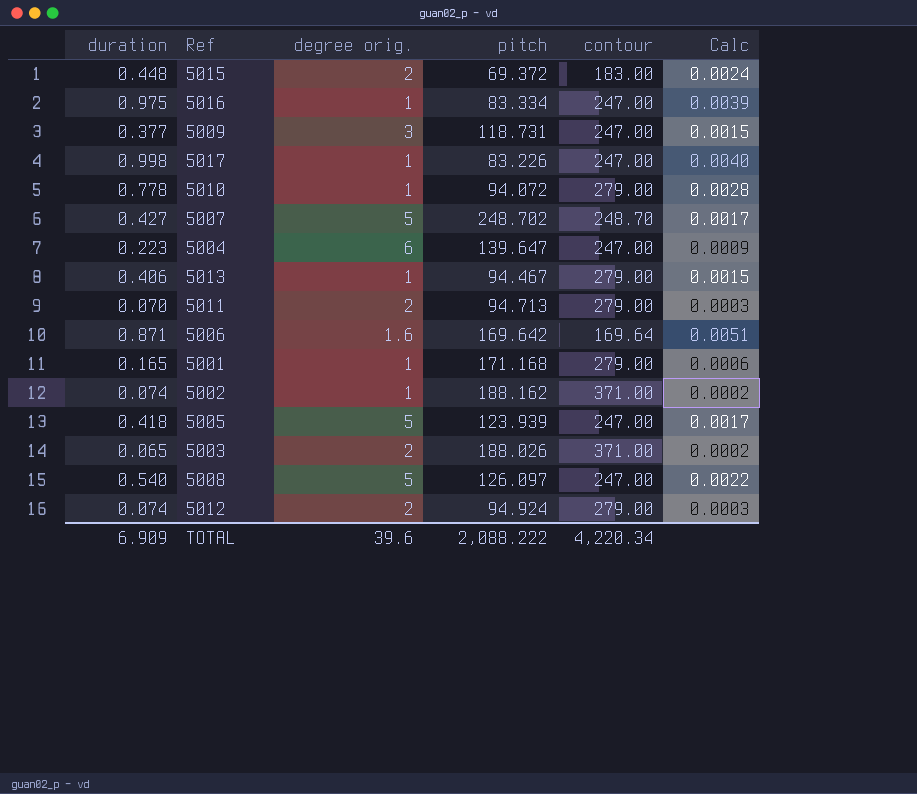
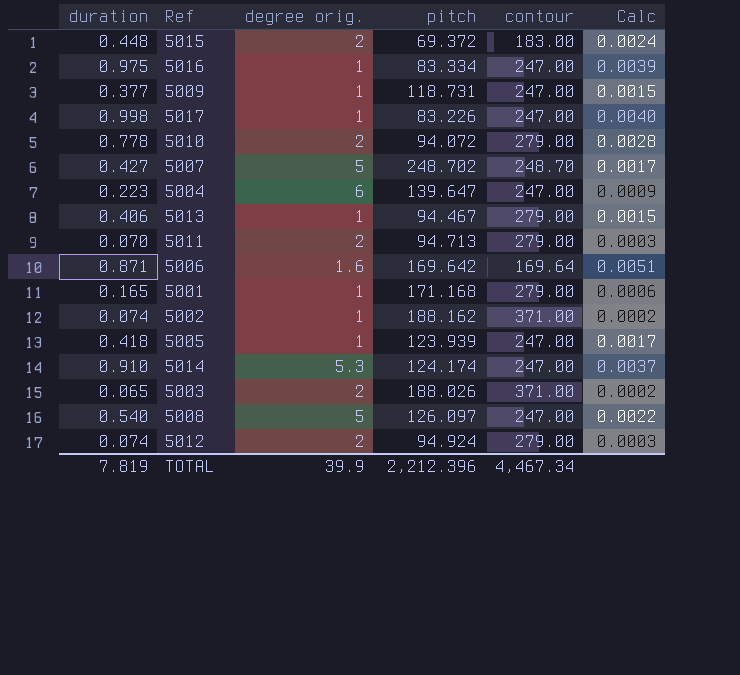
5009 | degree orig.: 3 -> 1
5010 | degree orig.: 1 -> 2
5005 | degree orig.: 5 -> 1
row 5014: none -> 0.910 | 5.3 | 124.174 | 247.00 | 0.0037
TOTAL | duration: 6.909 -> 7.819
TOTAL | degree orig.: 39.6 -> 39.9
TOTAL | pitch: 2,088.222 -> 2,212.396
TOTAL | contour: 4,220.34 -> 4,467.34

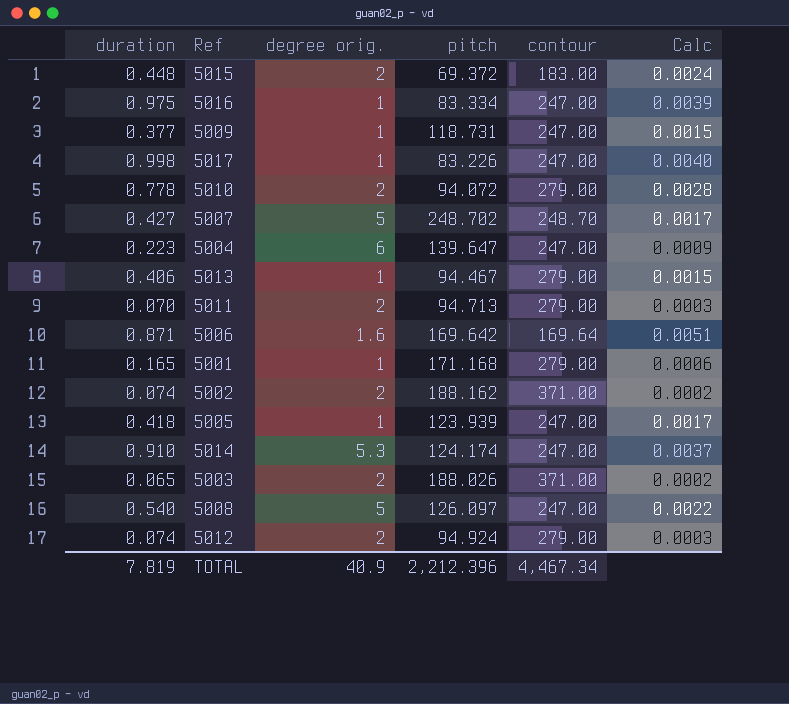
5002 | degree orig.: 1 -> 2
TOTAL | degree orig.: 39.9 -> 40.9

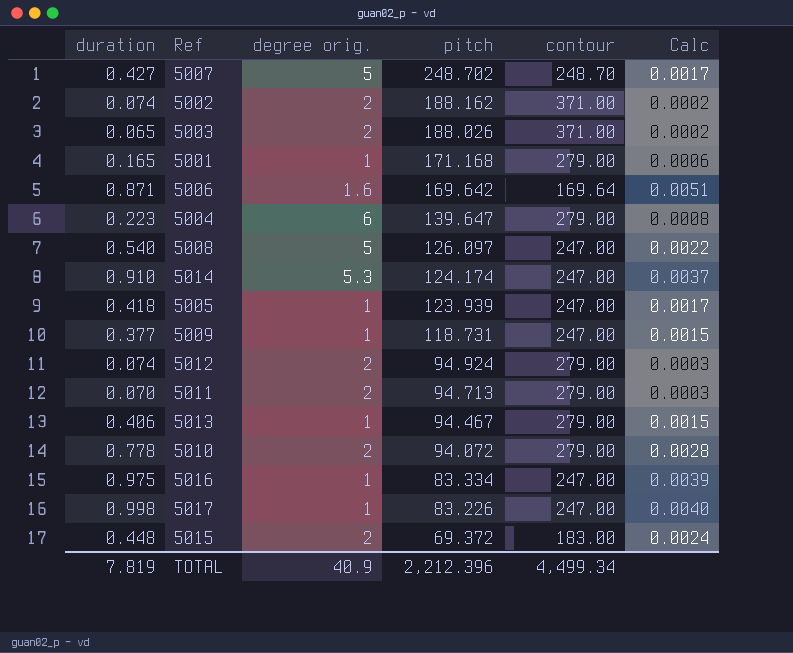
row order: none -> pitch descending
5004 | contour: 247.00 -> 279.00
5004 | Calc: 0.0009 -> 0.0008
TOTAL | contour: 4,467.34 -> 4,499.34

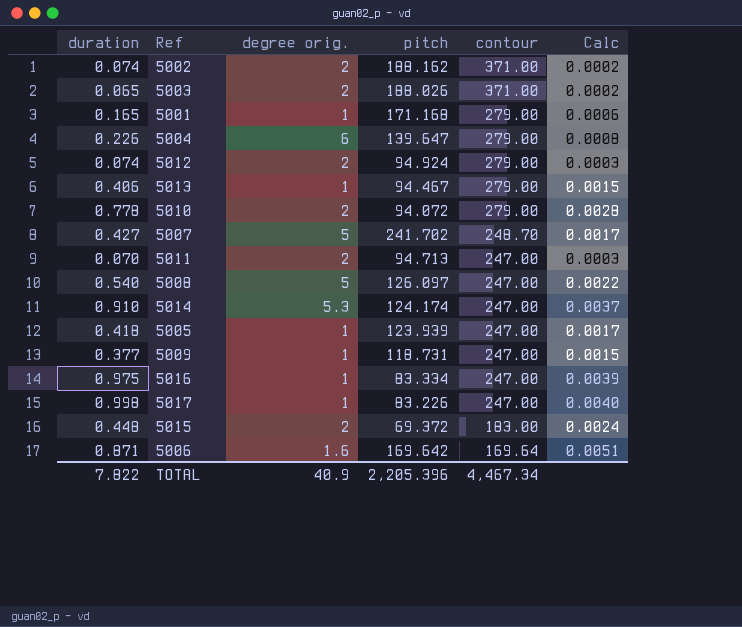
row order: pitch descending -> contour descending
5004 | duration: 0.223 -> 0.226
5007 | pitch: 248.702 -> 241.702
5011 | contour: 279.00 -> 247.00
TOTAL | duration: 7.819 -> 7.822
TOTAL | pitch: 2,212.396 -> 2,205.396
TOTAL | contour: 4,499.34 -> 4,467.34

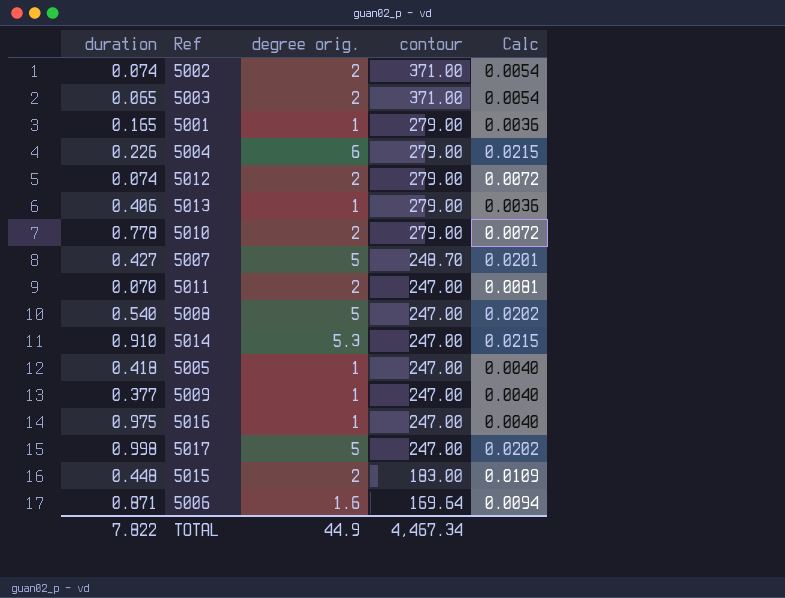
column pitch | position: 4 -> none
column Calc | formula: [duration] / [contour] -> [degree orig.] / [contour]
5017 | degree orig.: 1 -> 5
TOTAL | degree orig.: 40.9 -> 44.9

